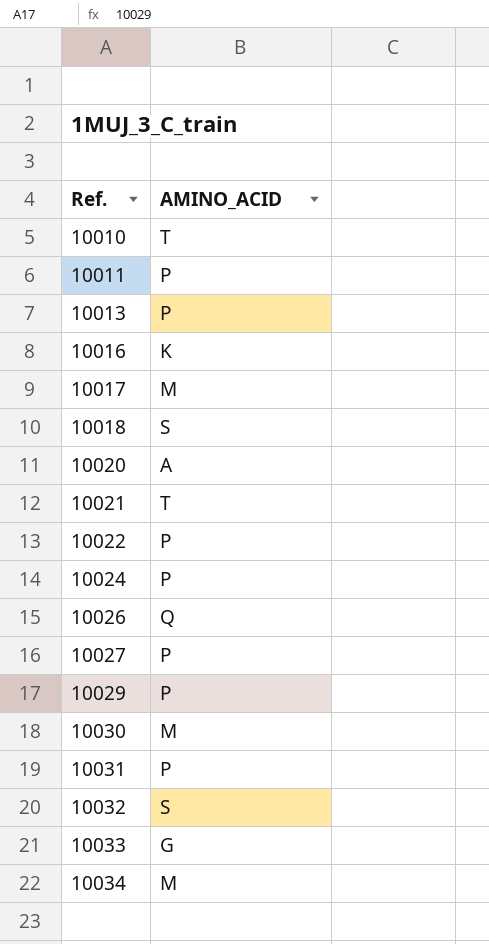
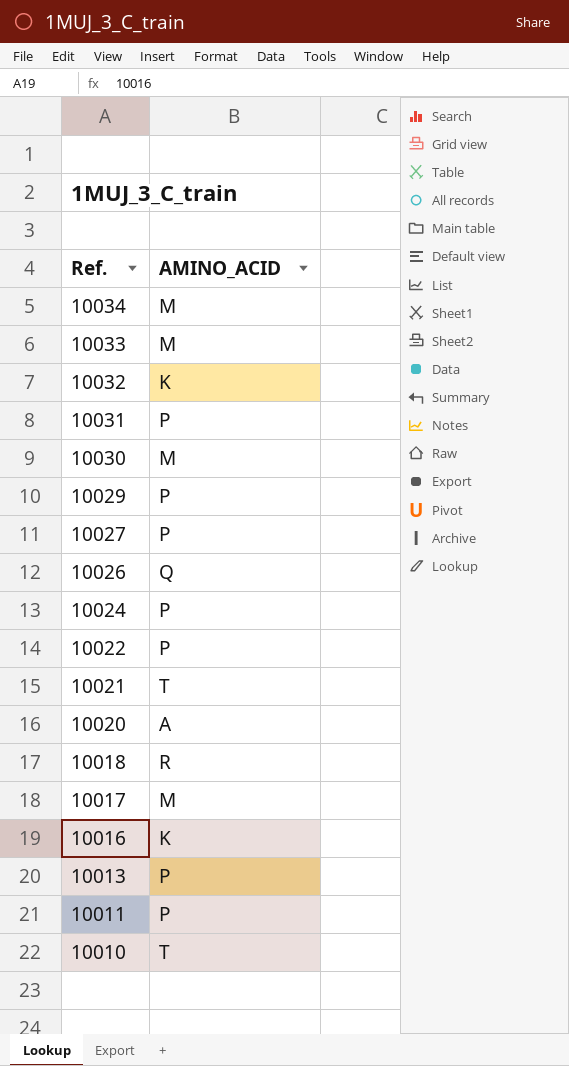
row order: Ref. ascending -> Ref. descending
10033 | AMINO_ACID: G -> M
10032 | AMINO_ACID: S -> K
10018 | AMINO_ACID: S -> R

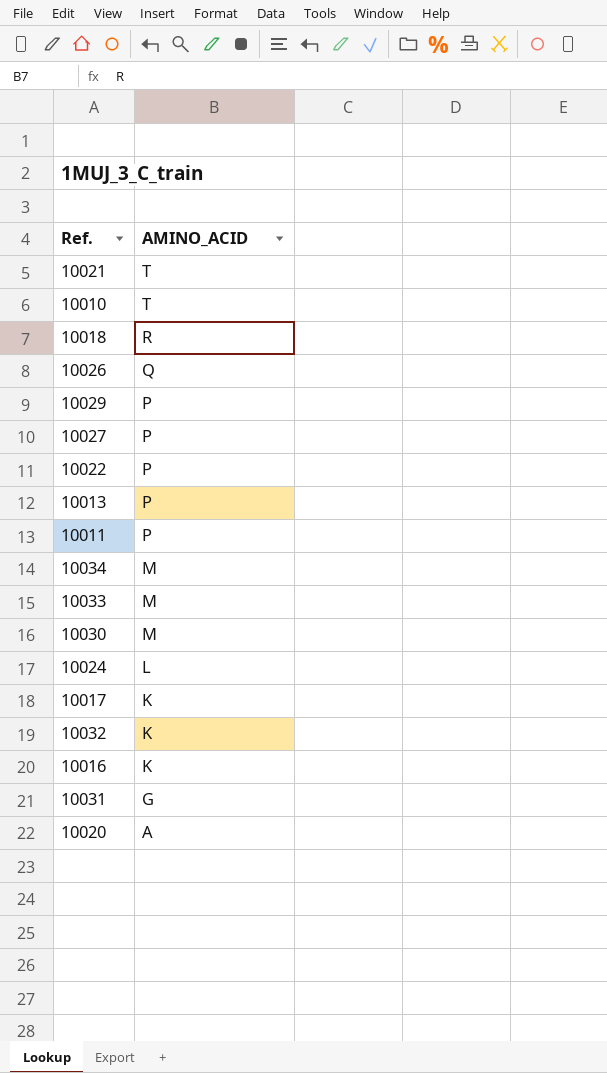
row order: Ref. descending -> AMINO_ACID descending
10024 | AMINO_ACID: P -> L
10017 | AMINO_ACID: M -> K
10031 | AMINO_ACID: P -> G

